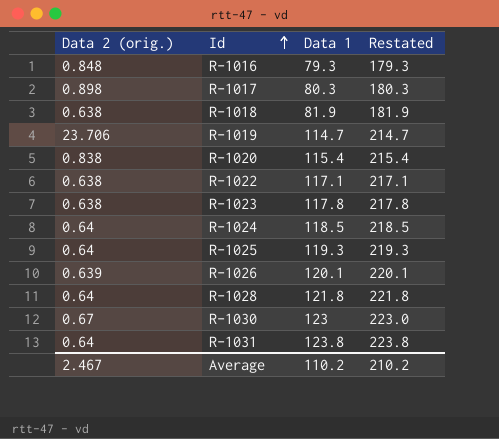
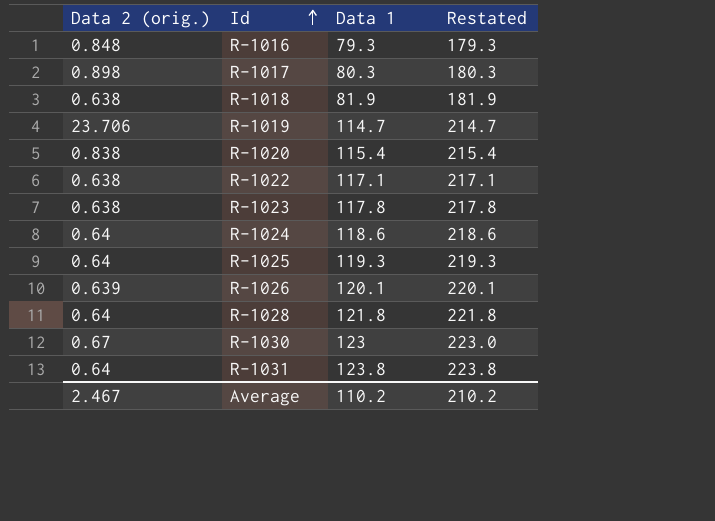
R-1024 | Data 1: 118.5 -> 118.6
R-1024 | Restated: 218.5 -> 218.6

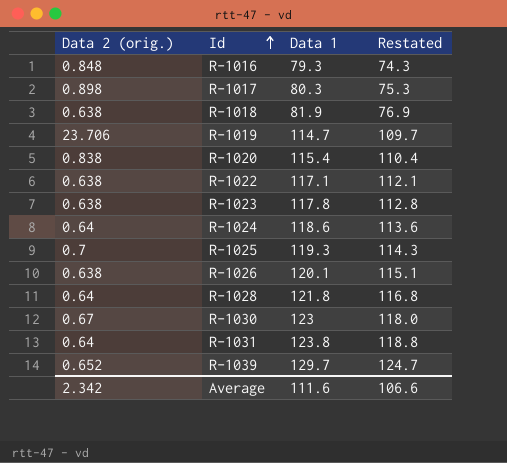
column Restated | formula: [Data 1] + 100 -> [Data 1] - 5
R-1025 | Data 2 (orig.): 0.64 -> 0.7
R-1026 | Data 2 (orig.): 0.639 -> 0.638
row R-1039: none -> 0.652 | 129.7 | 124.7
Average | Data 2 (orig.): 2.467 -> 2.342
Average | Data 1: 110.2 -> 111.6
Average | Restated: 210.2 -> 106.6

